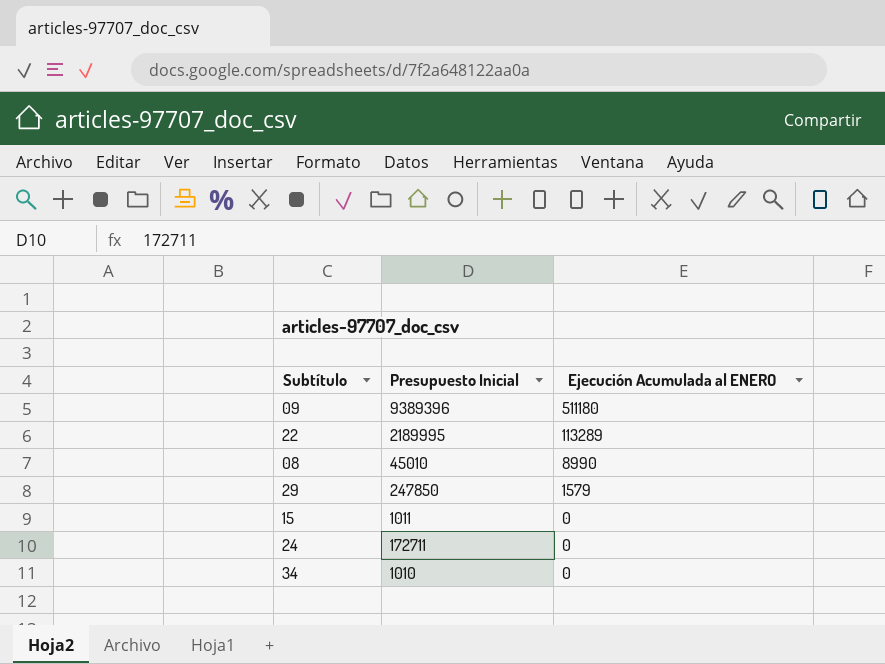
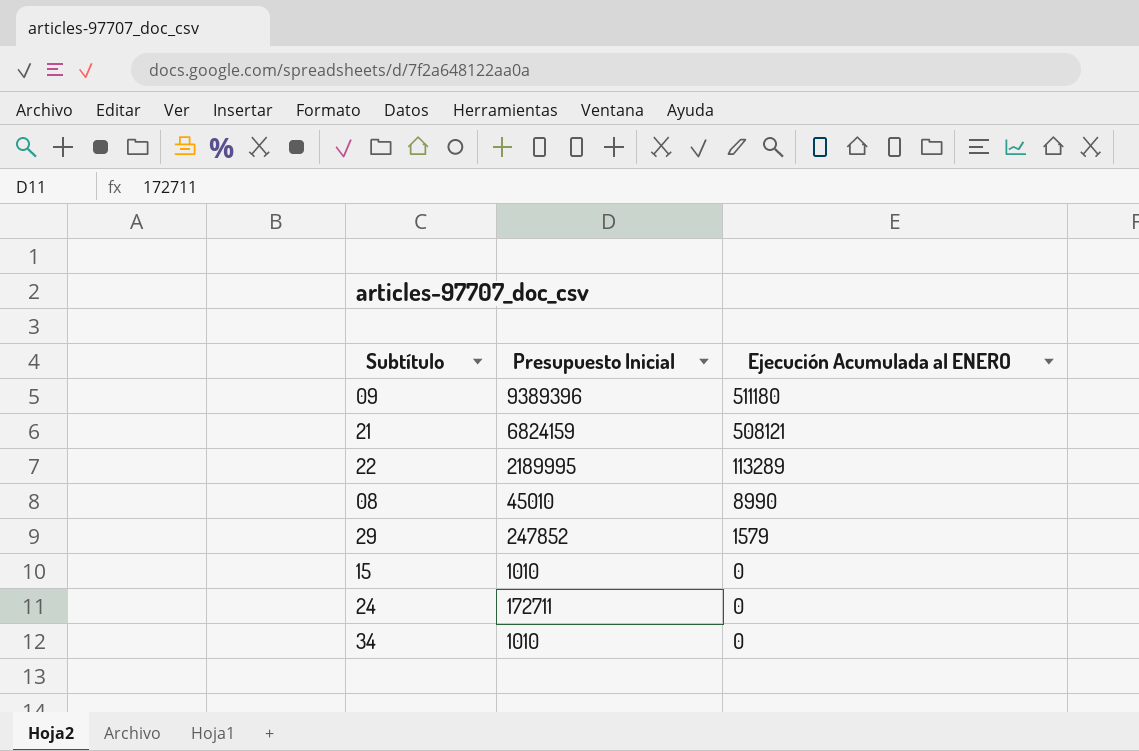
row 21: none -> 6824159 | 508121
29 | Presupuesto Inicial: 247850 -> 247852
15 | Presupuesto Inicial: 1011 -> 1010

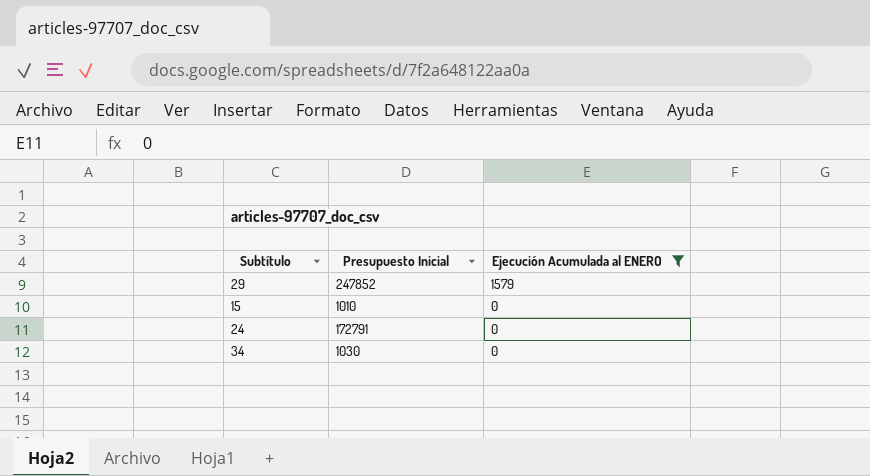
filter: none -> Ejecución Acumulada al ENERO <= 1579
24 | Presupuesto Inicial: 172711 -> 172791
34 | Presupuesto Inicial: 1010 -> 1030

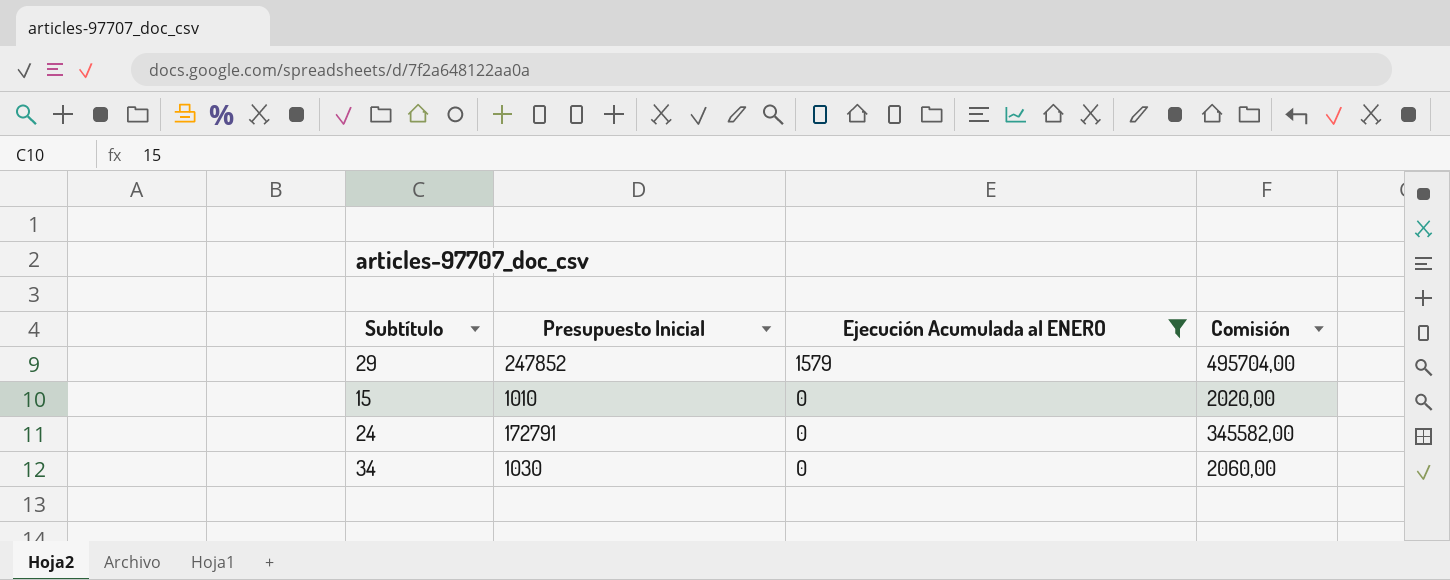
column Comisión | formula: none -> [Presupuesto Inicial] * 2

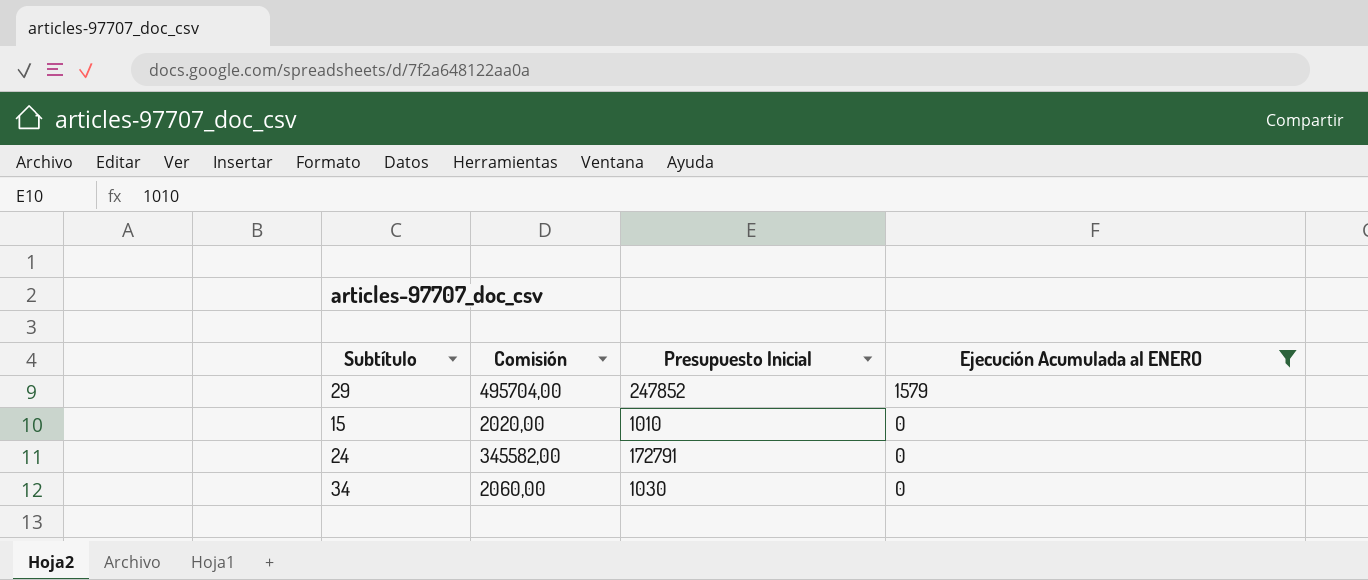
column Comisión | position: 4 -> 2

